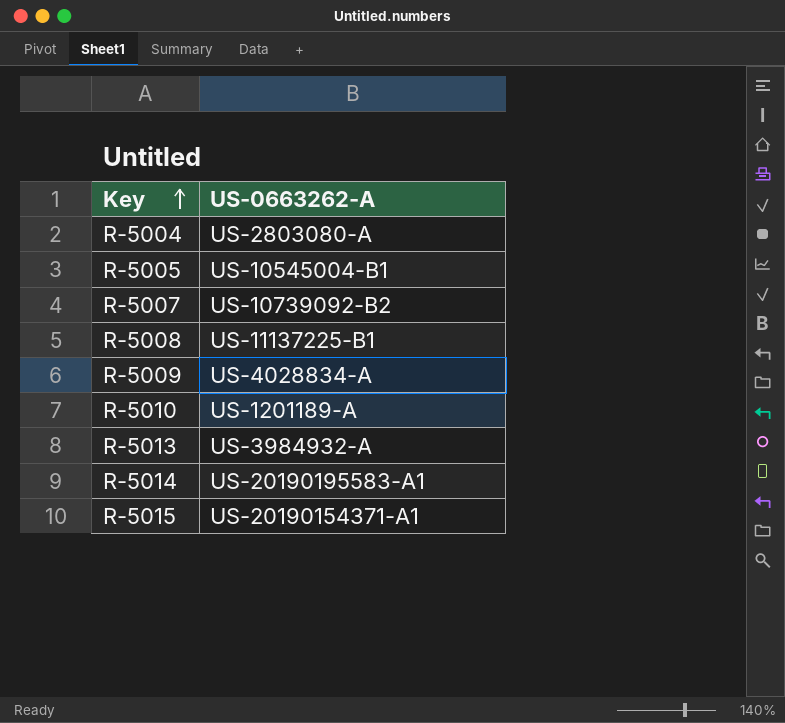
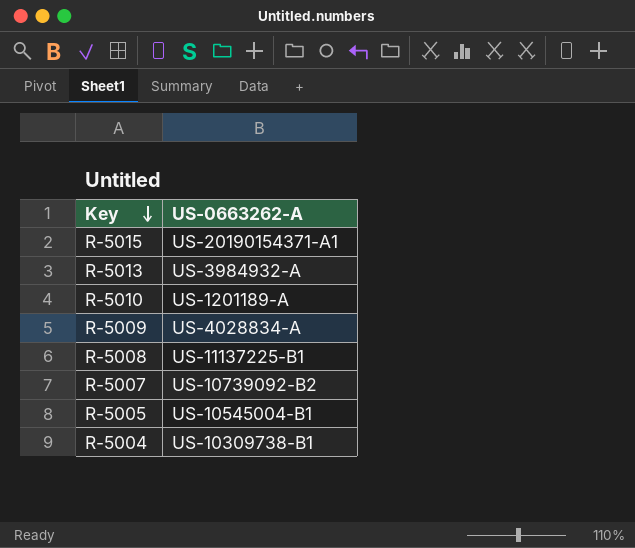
row order: Key ascending -> Key descending
row R-5014: US-20190195583-A1 -> none
R-5004 | US-0663262-A: US-2803080-A -> US-10309738-B1

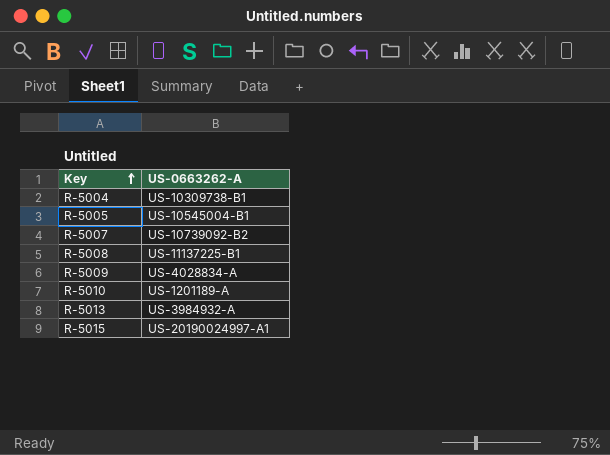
row order: Key descending -> Key ascending
R-5015 | US-0663262-A: US-20190154371-A1 -> US-20190024997-A1

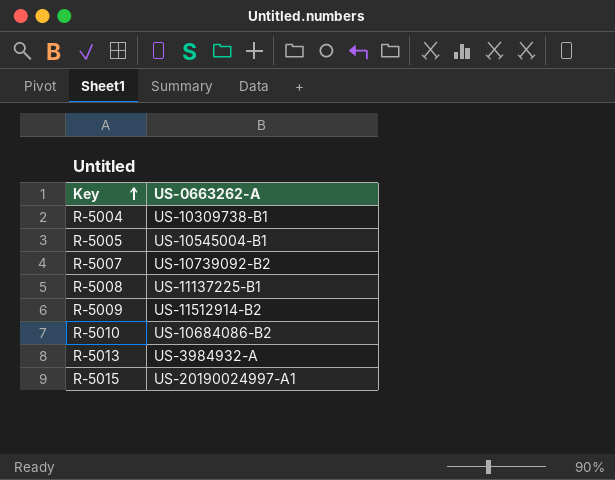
R-5009 | US-0663262-A: US-4028834-A -> US-11512914-B2
R-5010 | US-0663262-A: US-1201189-A -> US-10684086-B2

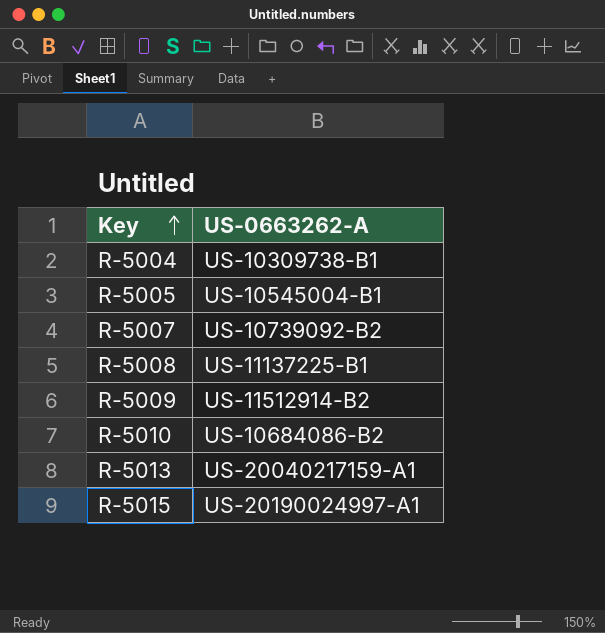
R-5013 | US-0663262-A: US-3984932-A -> US-20040217159-A1

